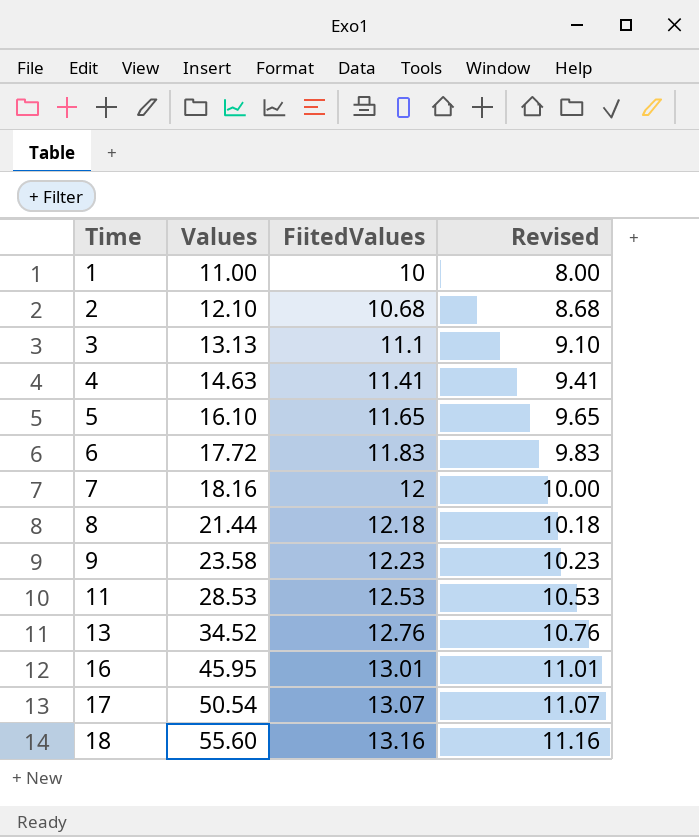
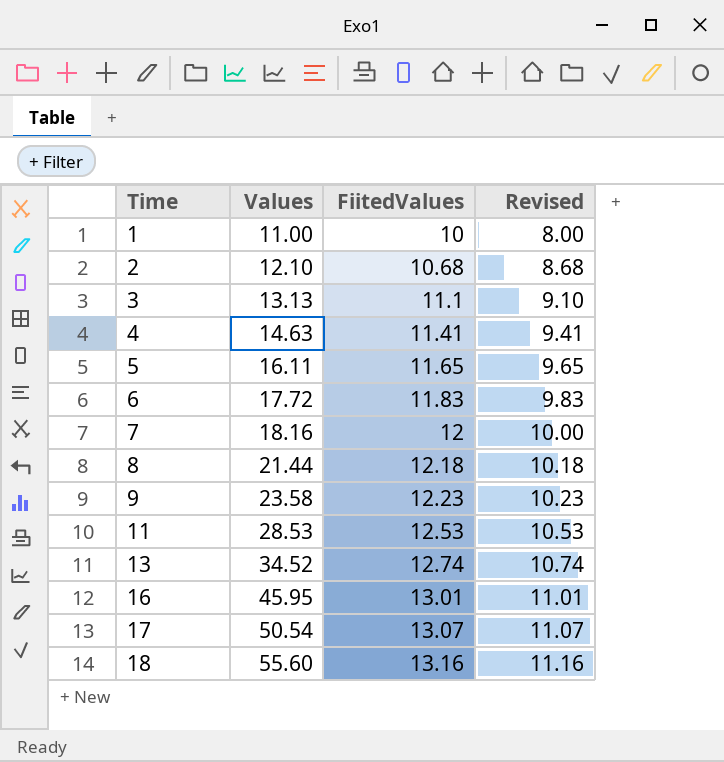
5 | Values: 16.10 -> 16.11
13 | FiitedValues: 12.76 -> 12.74
13 | Revised: 10.76 -> 10.74

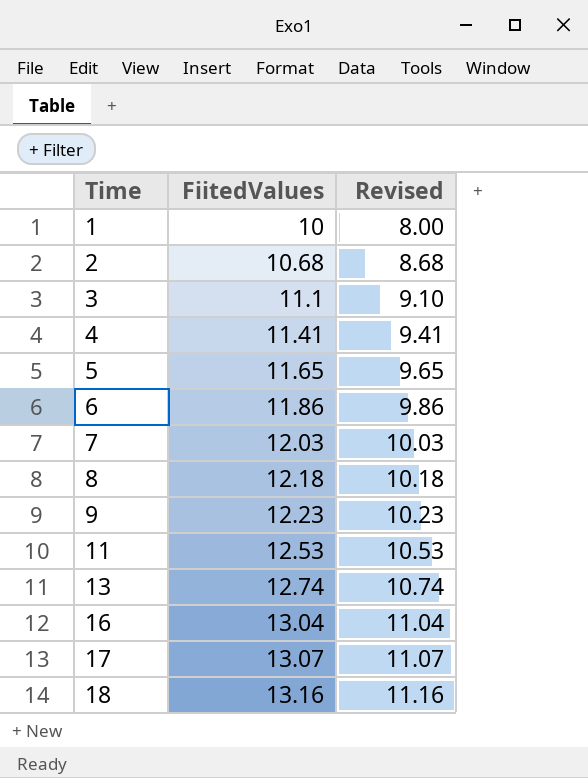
column Values | position: 2 -> none
6 | FiitedValues: 11.83 -> 11.86
6 | Revised: 9.83 -> 9.86
7 | FiitedValues: 12 -> 12.03
7 | Revised: 10.00 -> 10.03
16 | FiitedValues: 13.01 -> 13.04
16 | Revised: 11.01 -> 11.04

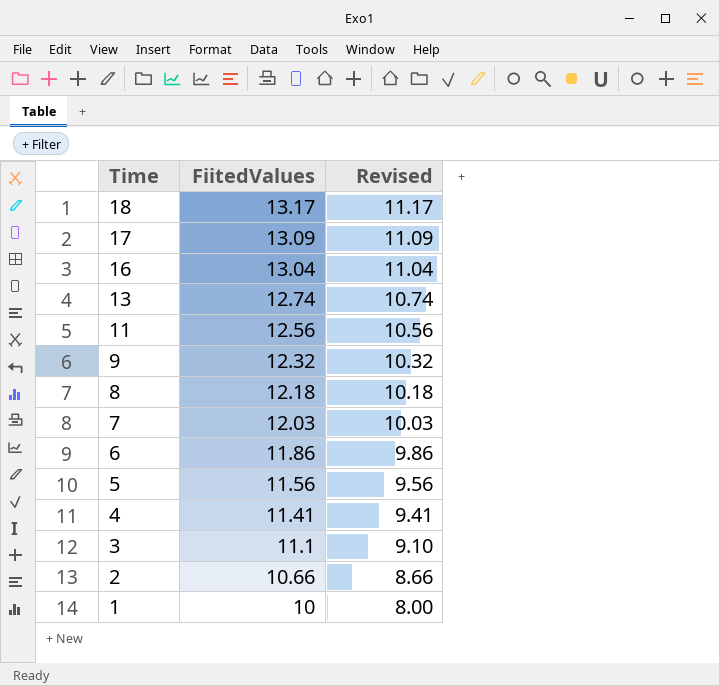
row order: Time ascending -> Time descending
18 | FiitedValues: 13.16 -> 13.17
18 | Revised: 11.16 -> 11.17
17 | FiitedValues: 13.07 -> 13.09
17 | Revised: 11.07 -> 11.09
11 | FiitedValues: 12.53 -> 12.56
11 | Revised: 10.53 -> 10.56
9 | FiitedValues: 12.23 -> 12.32
9 | Revised: 10.23 -> 10.32
5 | FiitedValues: 11.65 -> 11.56
5 | Revised: 9.65 -> 9.56
2 | FiitedValues: 10.68 -> 10.66
2 | Revised: 8.68 -> 8.66

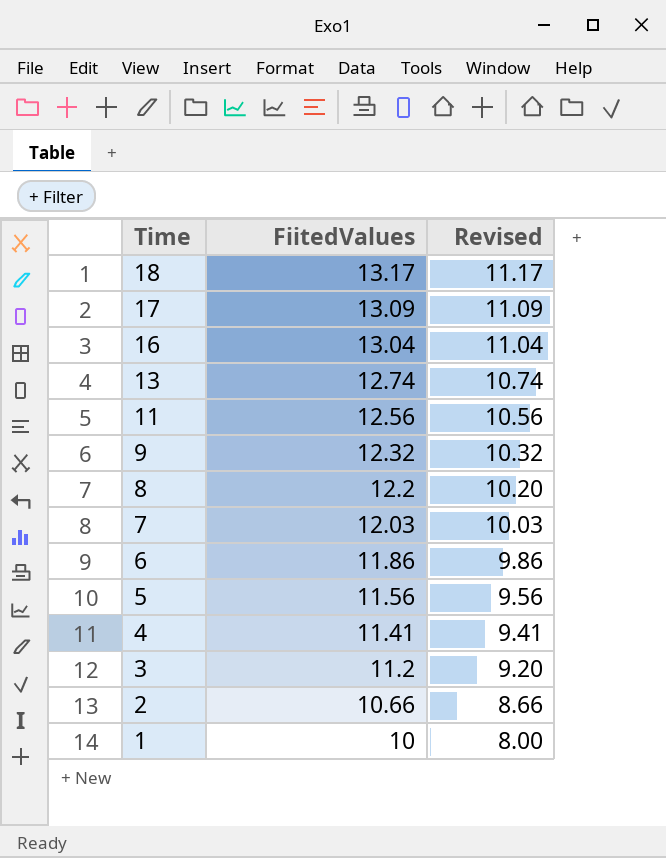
8 | FiitedValues: 12.18 -> 12.2
8 | Revised: 10.18 -> 10.20
3 | FiitedValues: 11.1 -> 11.2
3 | Revised: 9.10 -> 9.20

